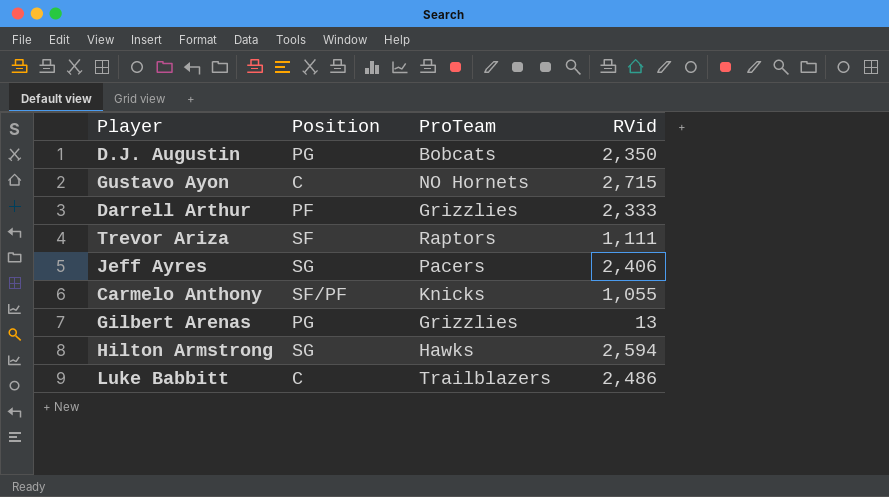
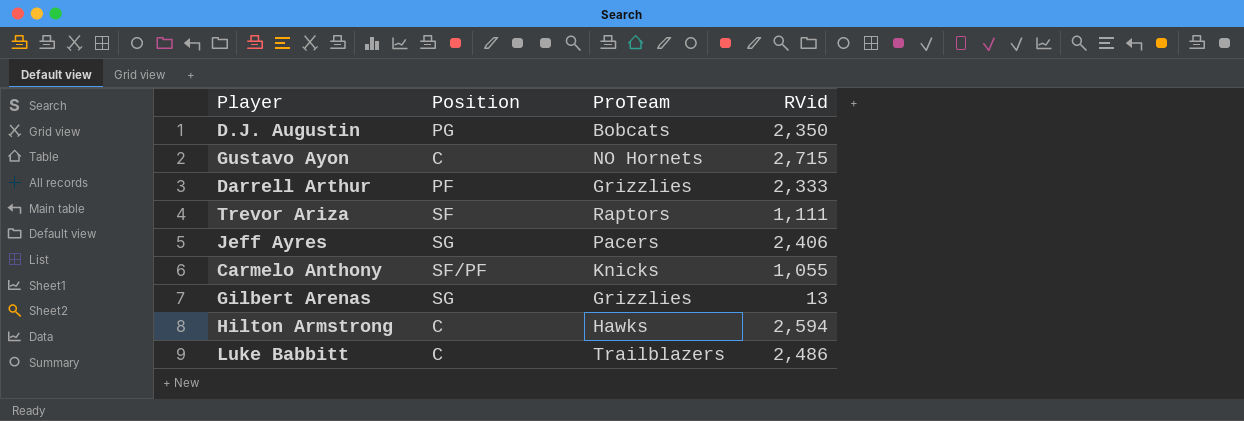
Gilbert Arenas | Position: PG -> SG
Hilton Armstrong | Position: SG -> C

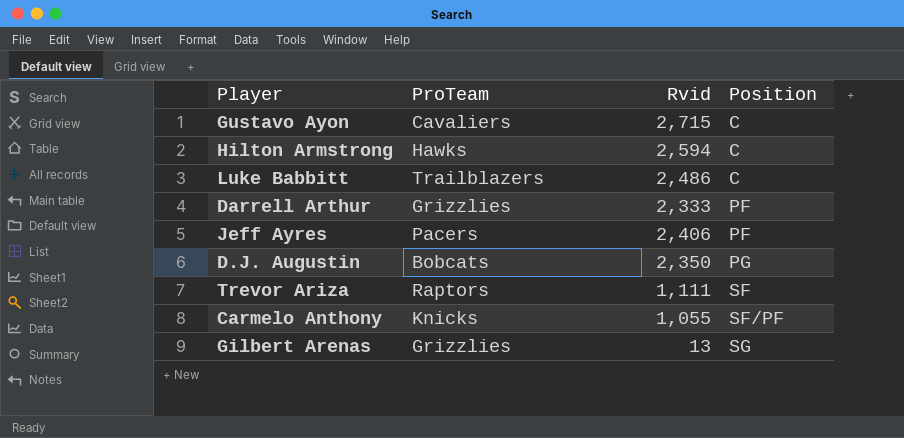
row order: none -> Position ascending
column name: RVid -> Rvid
column Position | position: 2 -> 4
Gustavo Ayon | ProTeam: NO Hornets -> Cavaliers
Jeff Ayres | Position: SG -> PF

